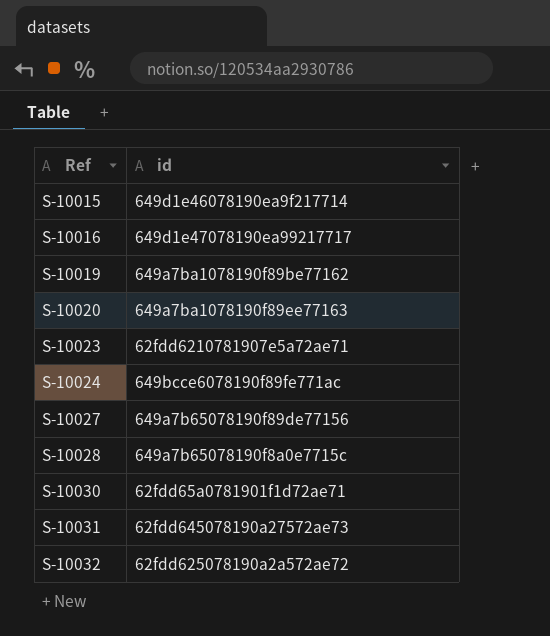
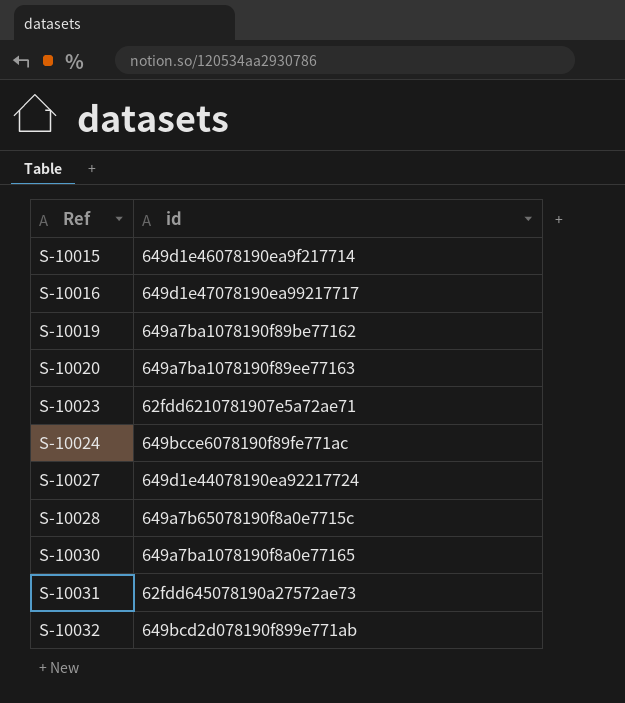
S-10027 | id: 649a7b65078190f89de77156 -> 649d1e44078190ea92217724
S-10030 | id: 62fdd65a0781901f1d72ae71 -> 649a7ba1078190f8a0e77165
S-10032 | id: 62fdd625078190a2a572ae72 -> 649bcd2d078190f899e771ab

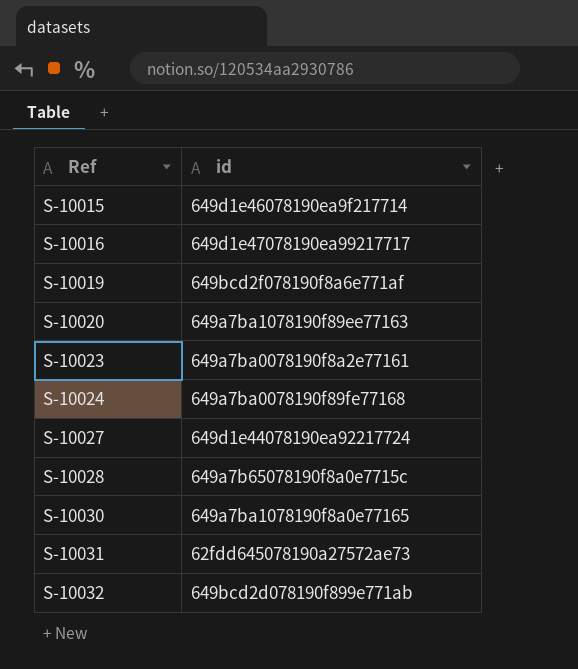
S-10019 | id: 649a7ba1078190f89be77162 -> 649bcd2f078190f8a6e771af
S-10023 | id: 62fdd6210781907e5a72ae71 -> 649a7ba0078190f8a2e77161
S-10024 | id: 649bcce6078190f89fe771ac -> 649a7ba0078190f89fe77168

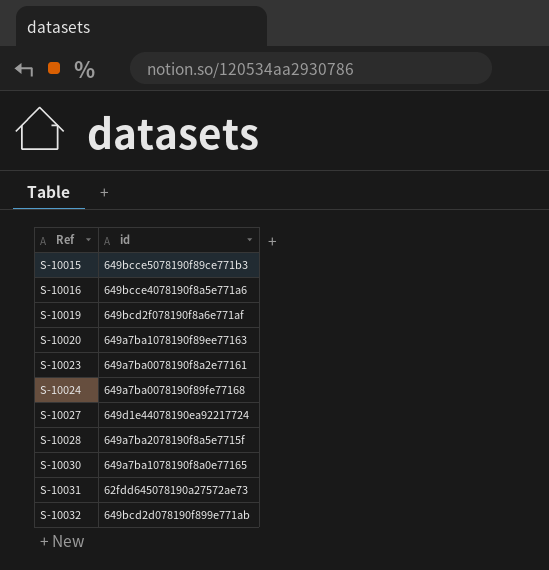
S-10015 | id: 649d1e46078190ea9f217714 -> 649bcce5078190f89ce771b3
S-10016 | id: 649d1e47078190ea99217717 -> 649bcce4078190f8a5e771a6
S-10028 | id: 649a7b65078190f8a0e7715c -> 649a7ba2078190f8a5e7715f

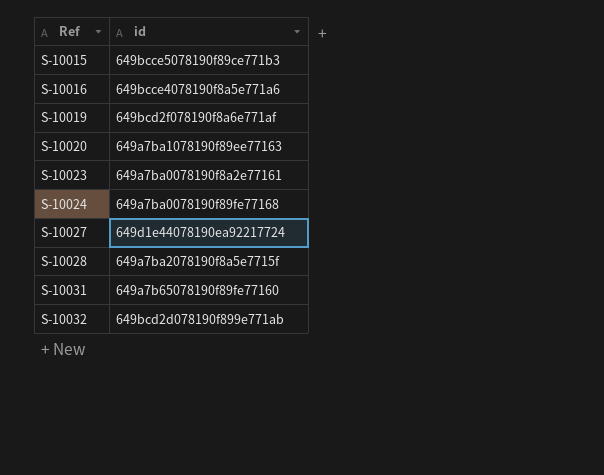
row S-10030: 649a7ba1078190f8a0e77165 -> none
S-10031 | id: 62fdd645078190a27572ae73 -> 649a7b65078190f89fe77160

